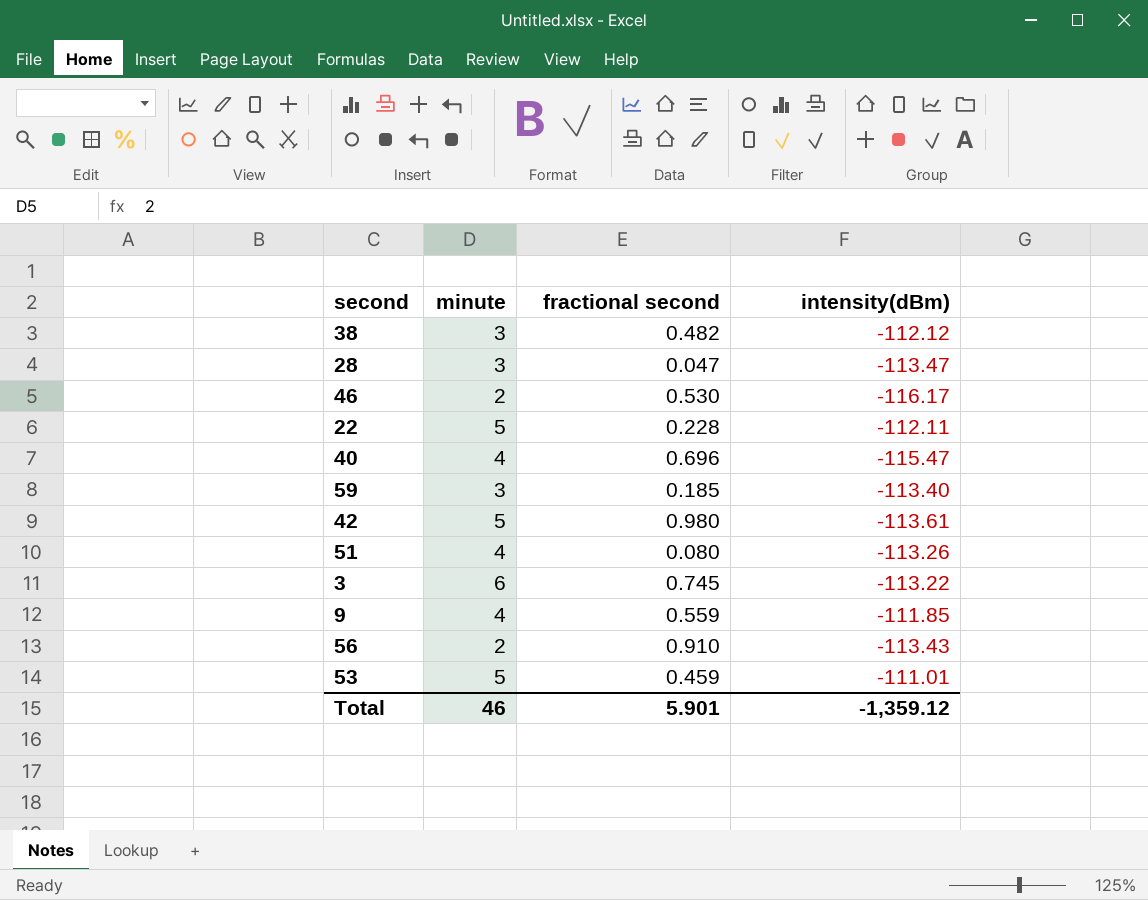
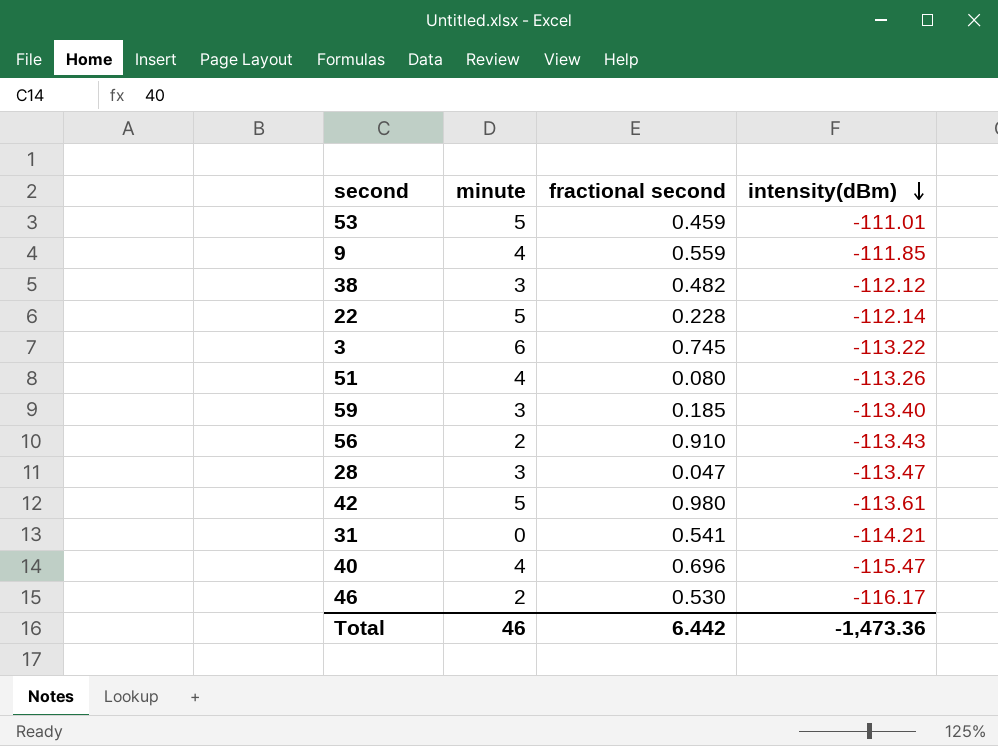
row order: none -> intensity(dBm) descending
22 | intensity(dBm): -112.11 -> -112.14
row 31: none -> 0 | 0.541 | -114.21
Total | fractional second: 5.901 -> 6.442
Total | intensity(dBm): -1,359.12 -> -1,473.36

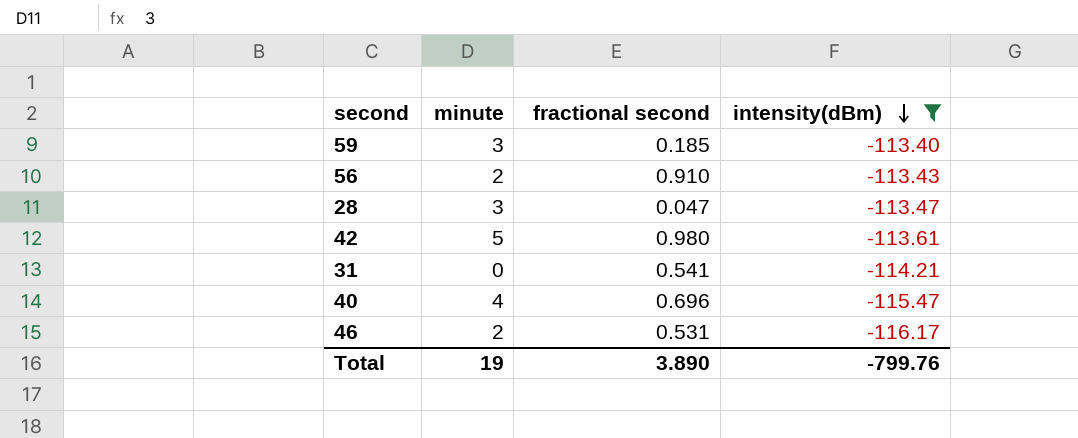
filter: none -> intensity(dBm) <= -113.40
46 | fractional second: 0.530 -> 0.531
Total | minute: 46 -> 19
Total | fractional second: 6.442 -> 3.890
Total | intensity(dBm): -1,473.36 -> -799.76

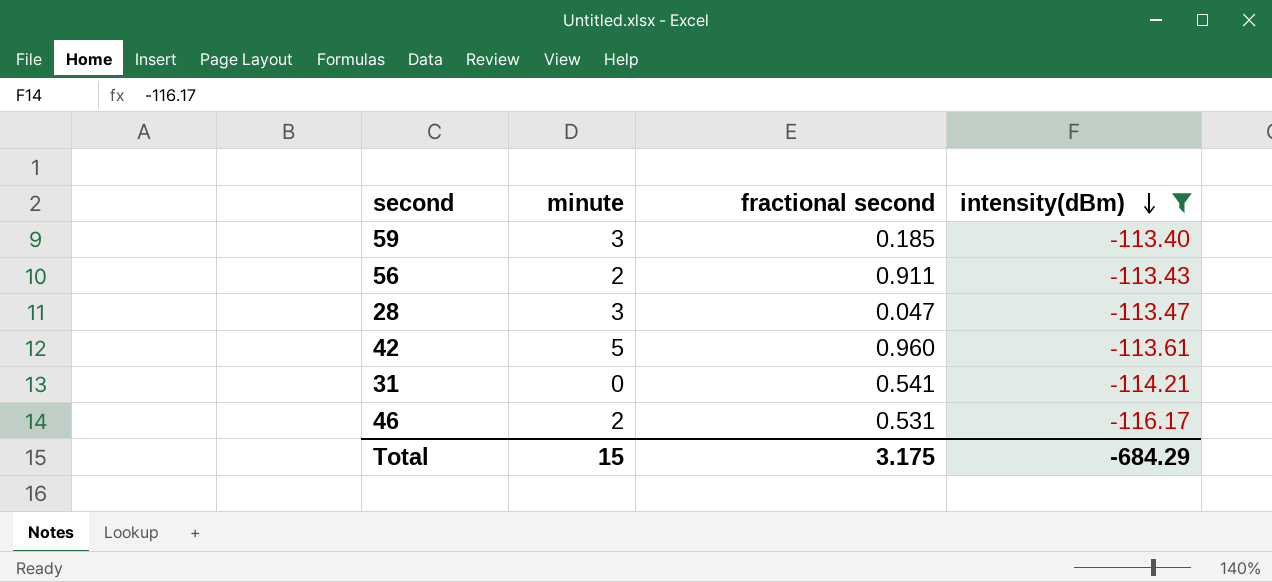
row 40: 4 | 0.696 | -115.47 -> none
56 | fractional second: 0.910 -> 0.911
42 | fractional second: 0.980 -> 0.960
Total | minute: 19 -> 15
Total | fractional second: 3.890 -> 3.175
Total | intensity(dBm): -799.76 -> -684.29

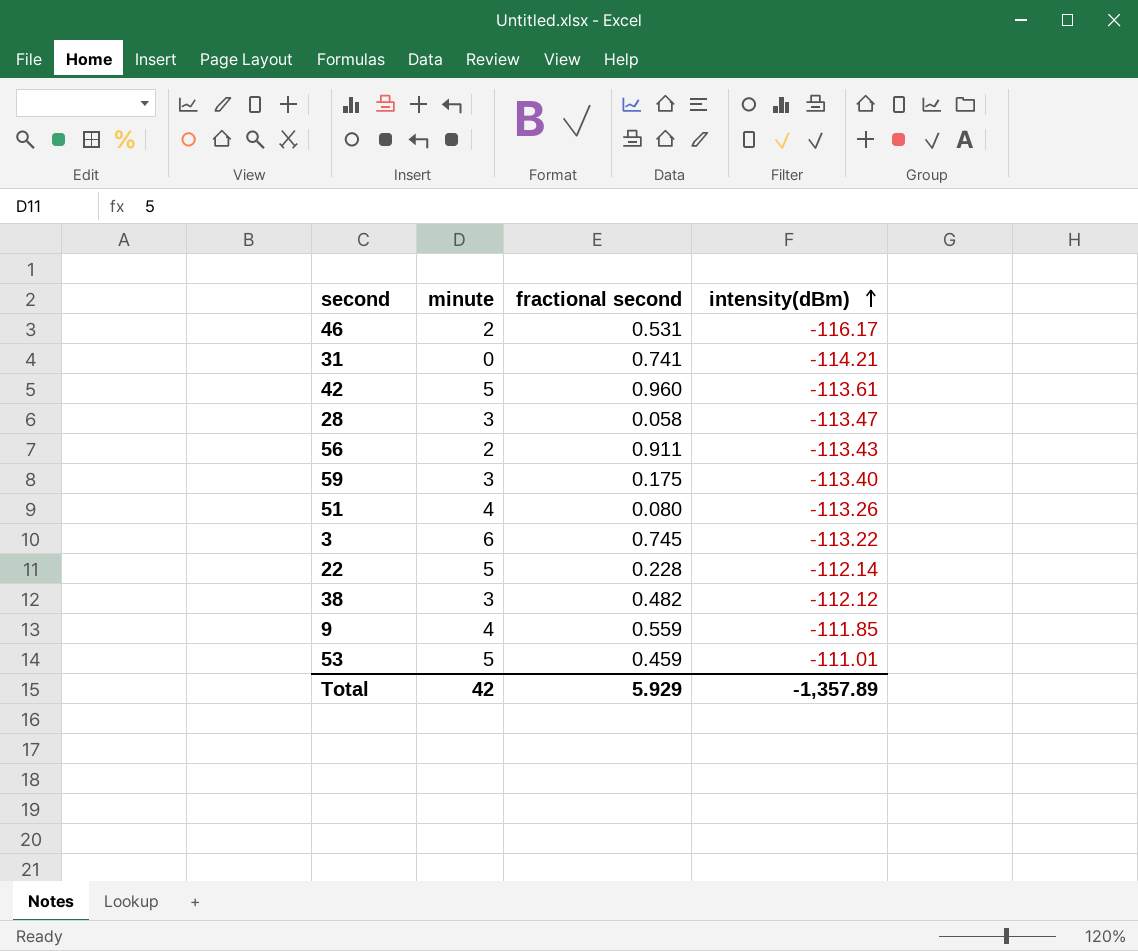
filter: intensity(dBm) <= -113.40 -> none
row order: intensity(dBm) descending -> intensity(dBm) ascending
31 | fractional second: 0.541 -> 0.741
28 | fractional second: 0.047 -> 0.058
59 | fractional second: 0.185 -> 0.175
Total | minute: 15 -> 42
Total | fractional second: 3.175 -> 5.929
Total | intensity(dBm): -684.29 -> -1,357.89

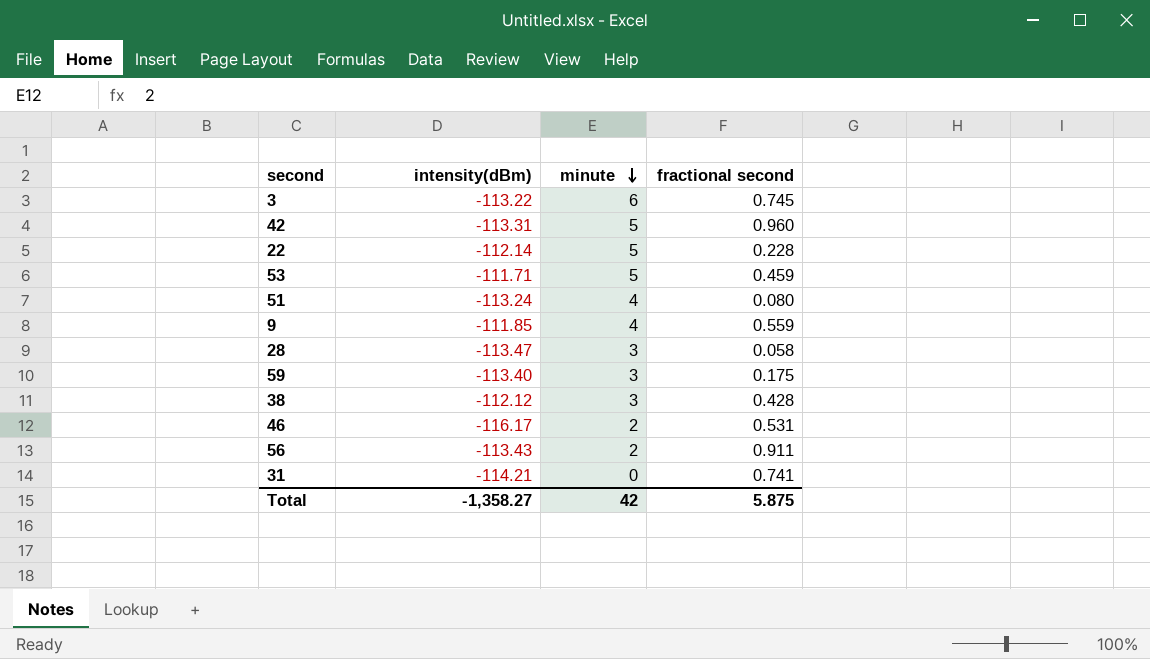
row order: intensity(dBm) ascending -> minute descending
column intensity(dBm) | position: 4 -> 2
42 | intensity(dBm): -113.61 -> -113.31
53 | intensity(dBm): -111.01 -> -111.71
51 | intensity(dBm): -113.26 -> -113.24
38 | fractional second: 0.482 -> 0.428
Total | intensity(dBm): -1,357.89 -> -1,358.27
Total | fractional second: 5.929 -> 5.875

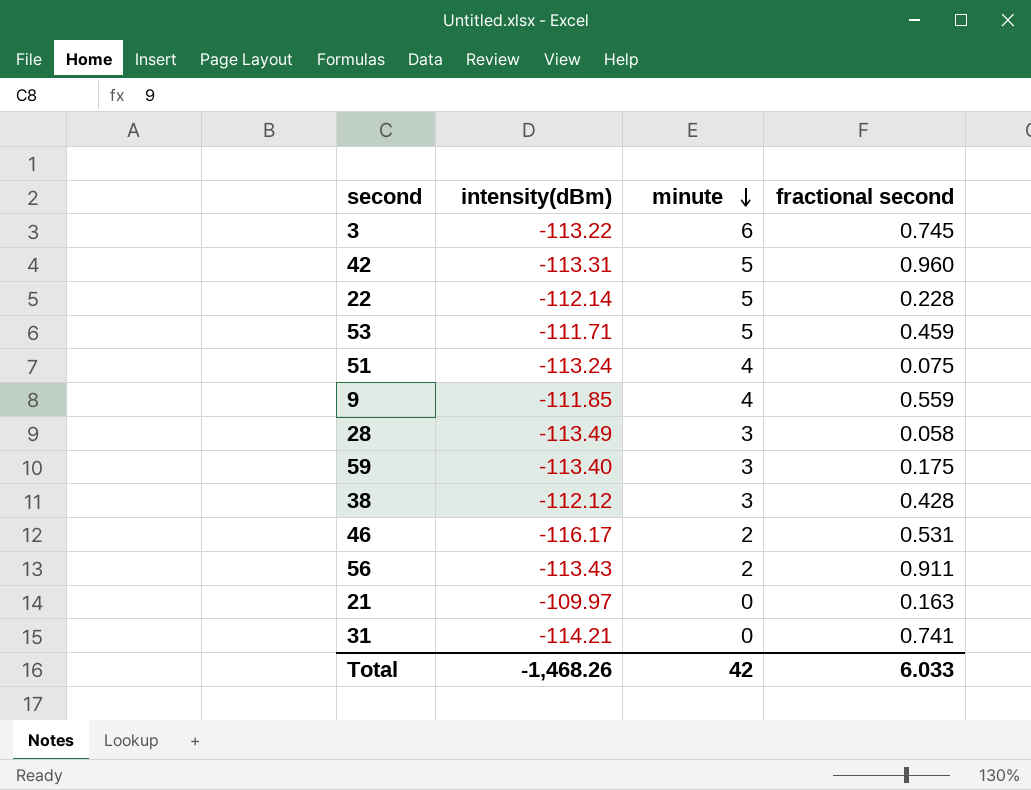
51 | fractional second: 0.080 -> 0.075
28 | intensity(dBm): -113.47 -> -113.49
row 21: none -> -109.97 | 0 | 0.163
Total | intensity(dBm): -1,358.27 -> -1,468.26
Total | fractional second: 5.875 -> 6.033

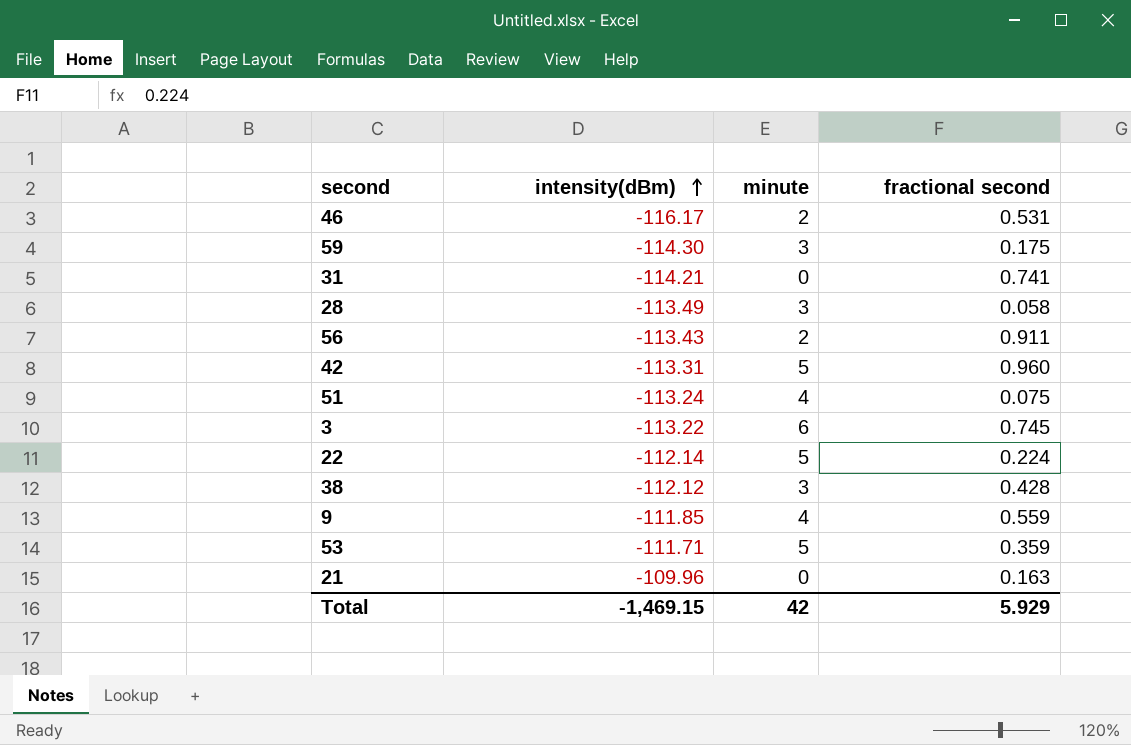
row order: minute descending -> intensity(dBm) ascending
59 | intensity(dBm): -113.40 -> -114.30
22 | fractional second: 0.228 -> 0.224
53 | fractional second: 0.459 -> 0.359
21 | intensity(dBm): -109.97 -> -109.96
Total | intensity(dBm): -1,468.26 -> -1,469.15
Total | fractional second: 6.033 -> 5.929

